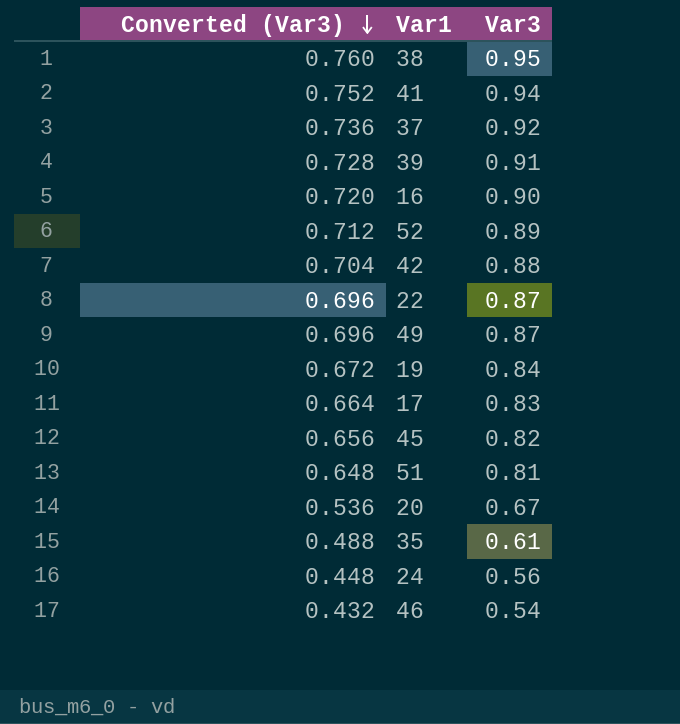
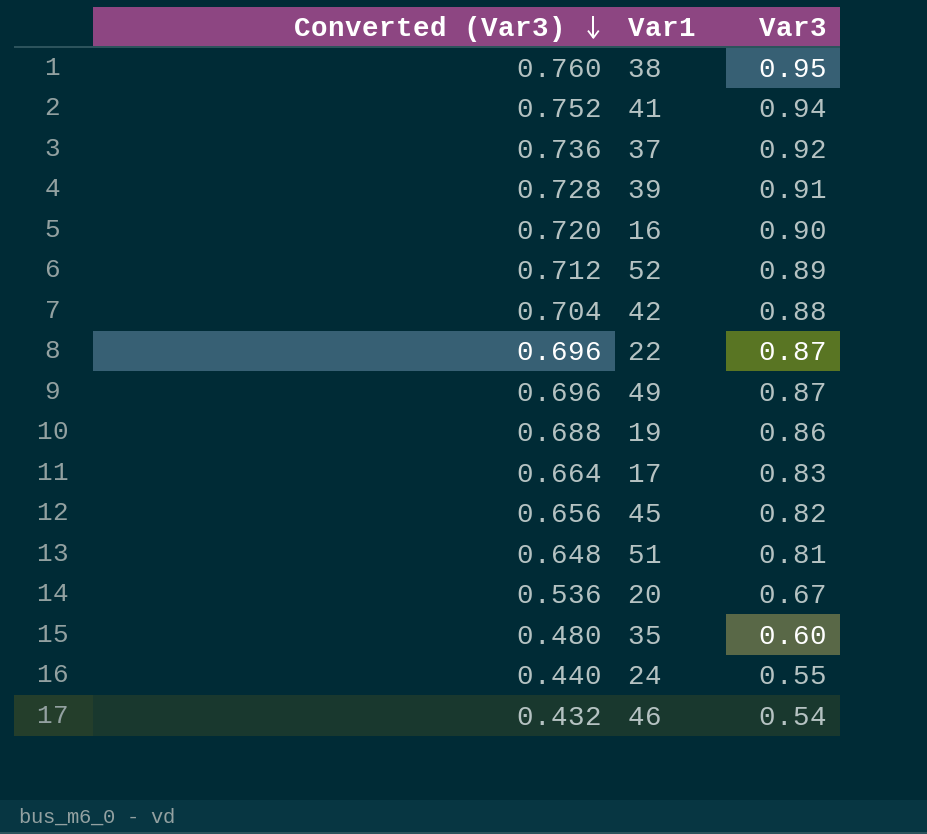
19 | Converted (Var3): 0.672 -> 0.688
19 | Var3: 0.84 -> 0.86
35 | Converted (Var3): 0.488 -> 0.480
35 | Var3: 0.61 -> 0.60
24 | Converted (Var3): 0.448 -> 0.440
24 | Var3: 0.56 -> 0.55

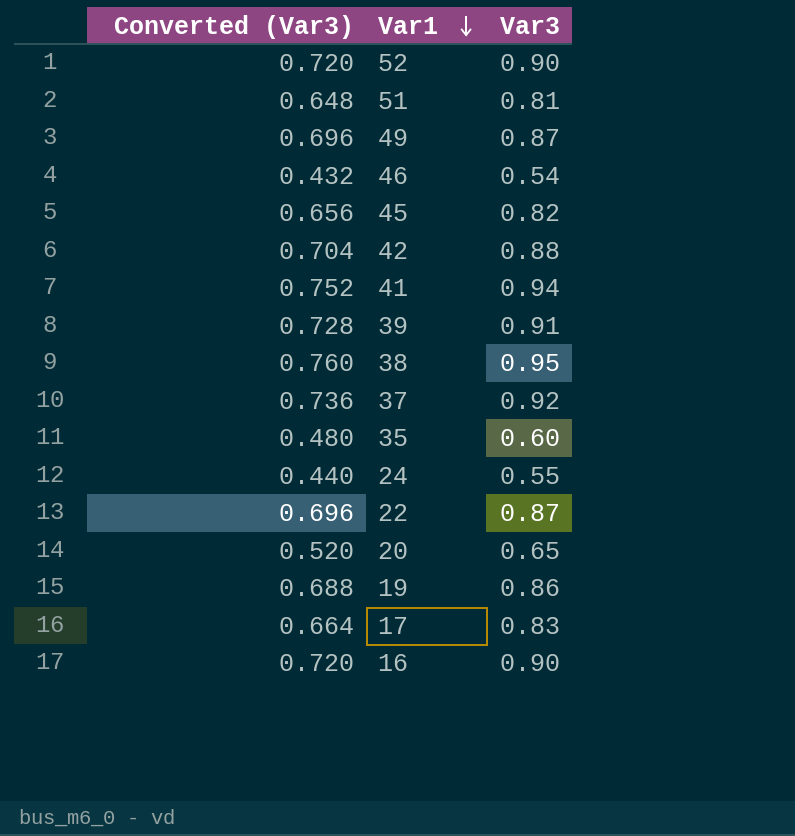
row order: Converted (Var3) descending -> Var1 descending
52 | Converted (Var3): 0.712 -> 0.720
52 | Var3: 0.89 -> 0.90
20 | Converted (Var3): 0.536 -> 0.520
20 | Var3: 0.67 -> 0.65

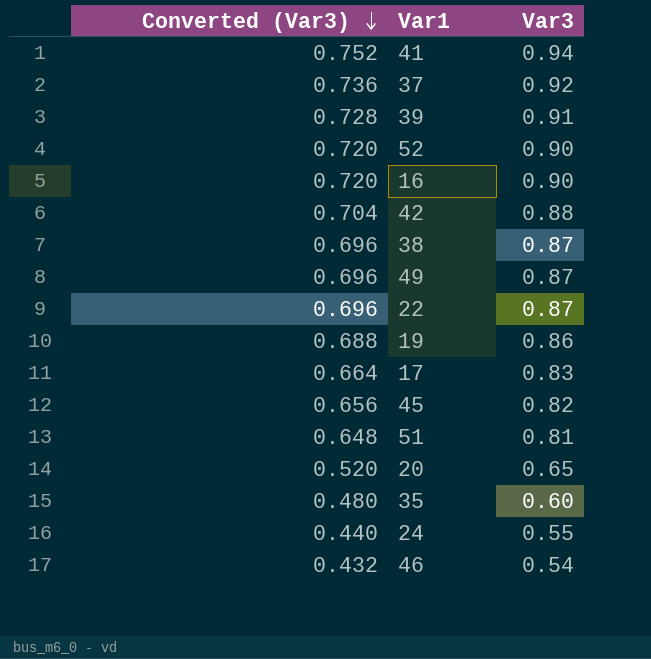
row order: Var1 descending -> Converted (Var3) descending
38 | Converted (Var3): 0.760 -> 0.696
38 | Var3: 0.95 -> 0.87

